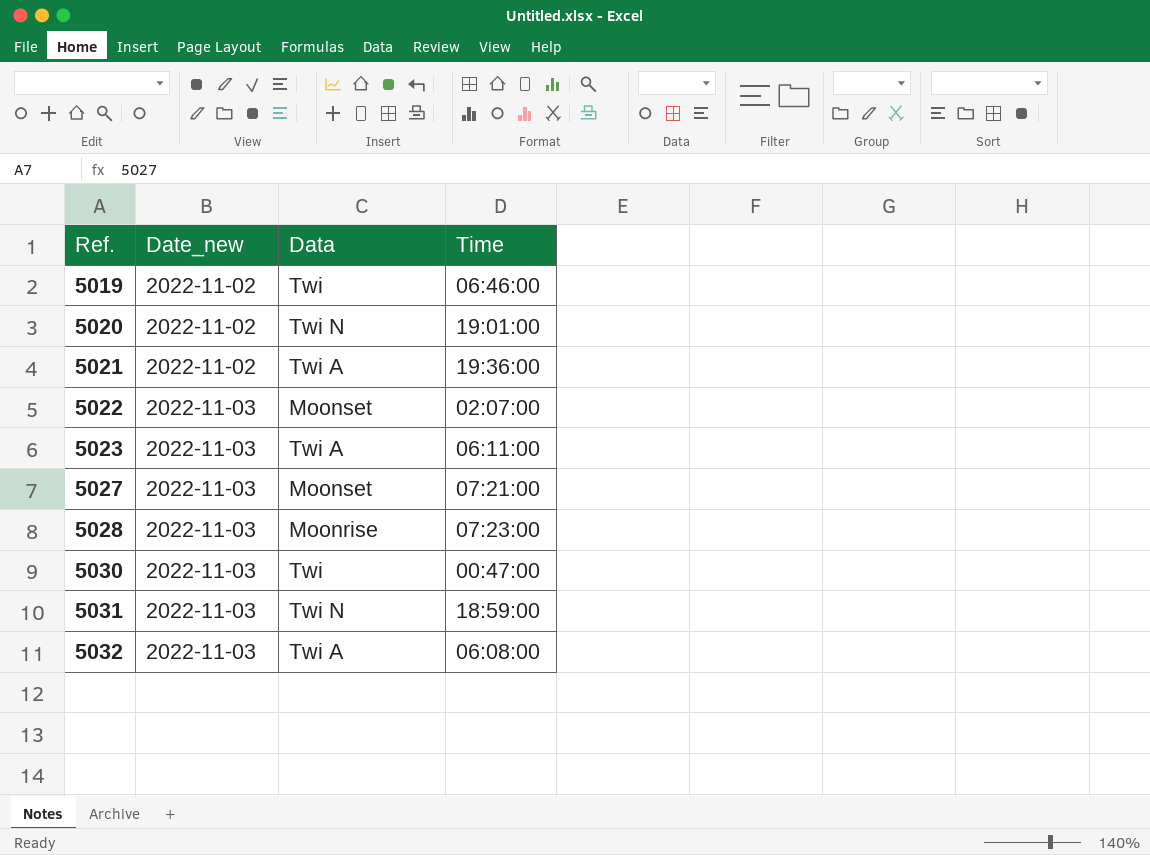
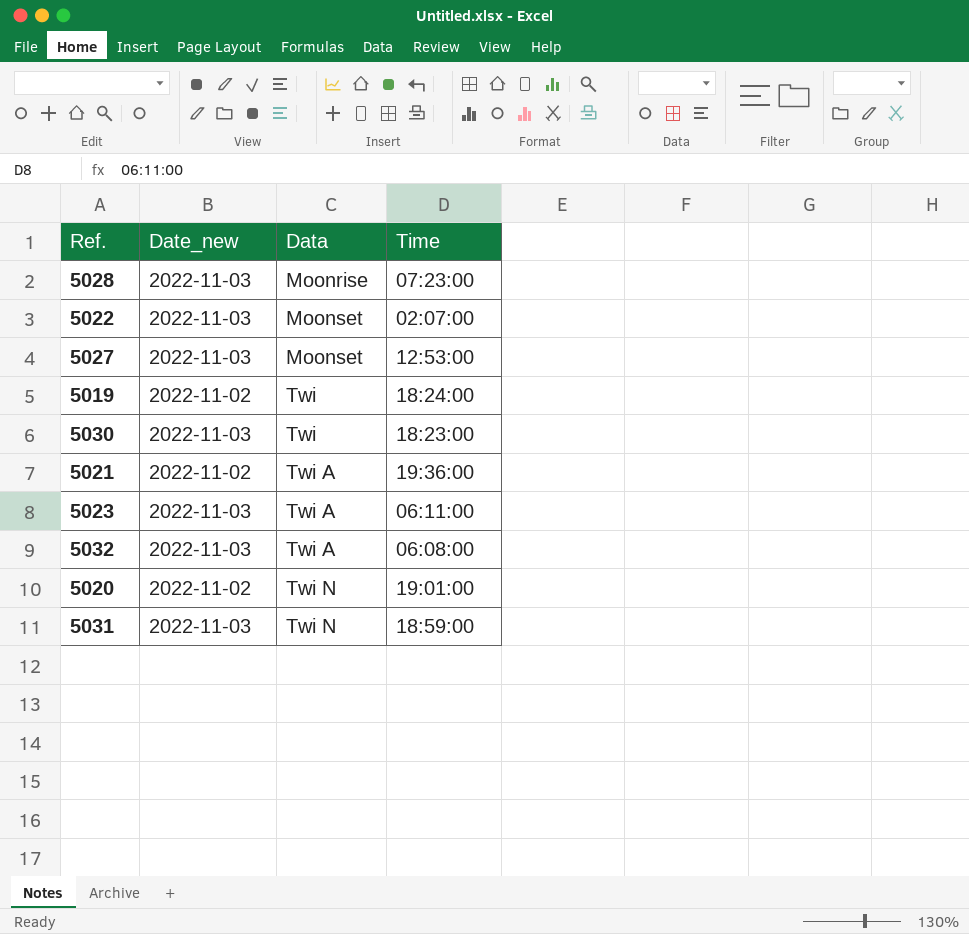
row order: Ref. ascending -> Data ascending
5027 | Time: 07:21:00 -> 12:53:00
5019 | Time: 06:46:00 -> 18:24:00
5030 | Time: 00:47:00 -> 18:23:00

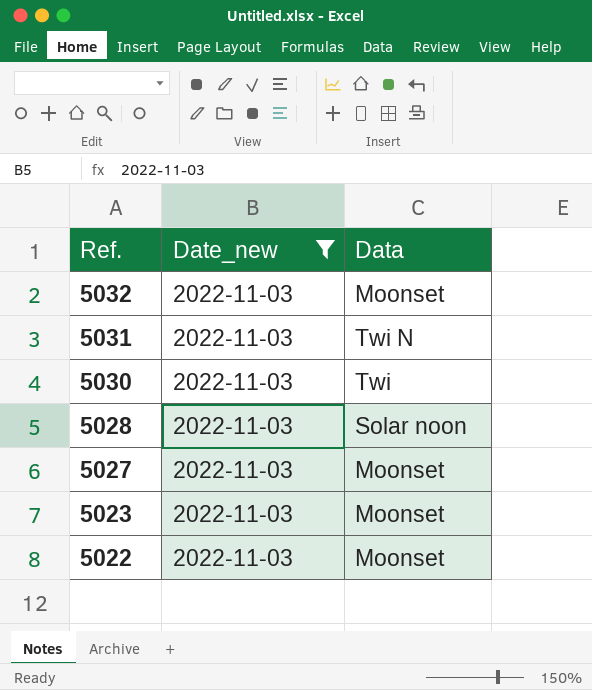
filter: none -> Date_new = 2022-11-03
row order: Data ascending -> Ref. descending
column Time | position: 4 -> none
5032 | Data: Twi A -> Moonset
5028 | Data: Moonrise -> Solar noon
5023 | Data: Twi A -> Moonset

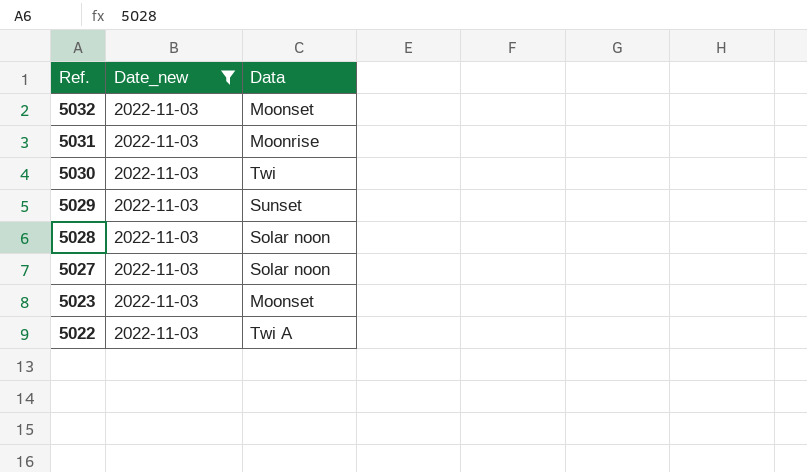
5031 | Data: Twi N -> Moonrise
row 5029: none -> 2022-11-03 | Sunset
5027 | Data: Moonset -> Solar noon
5022 | Data: Moonset -> Twi A

